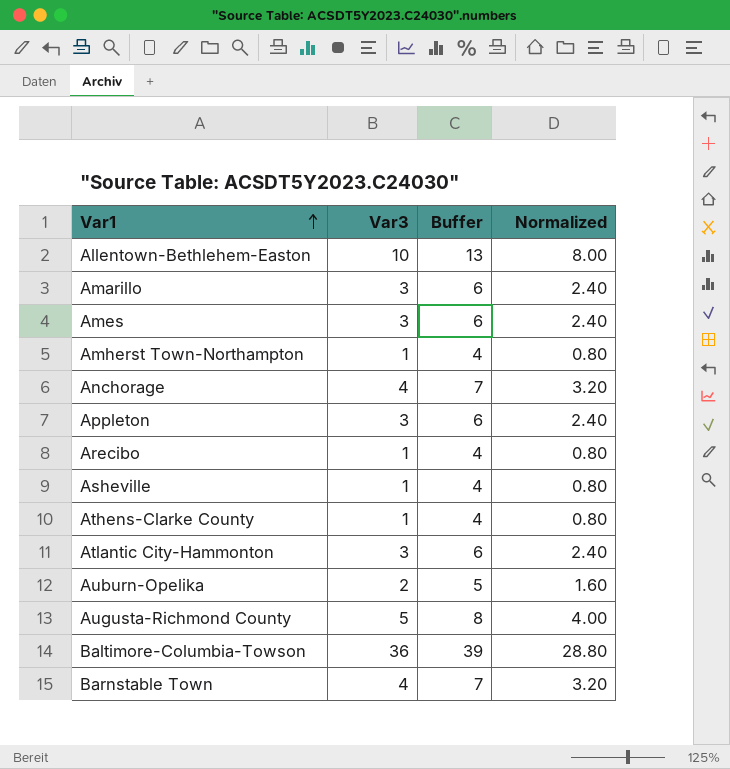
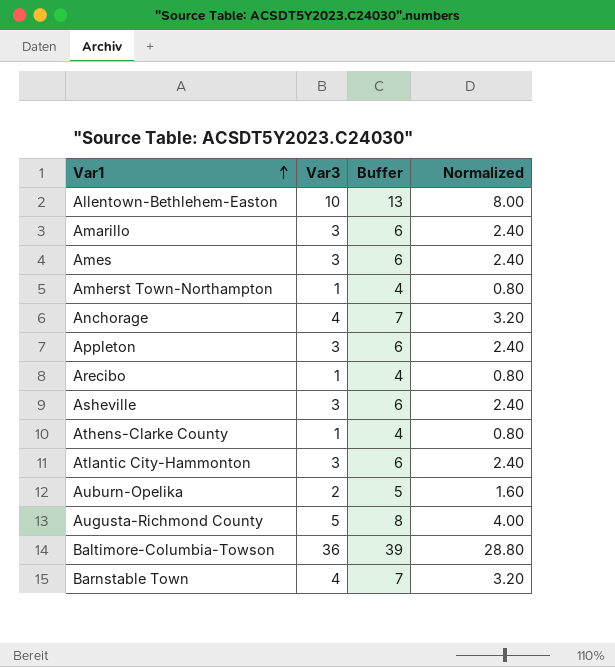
Asheville | Var3: 1 -> 3
Asheville | Buffer: 4 -> 6
Asheville | Normalized: 0.80 -> 2.40

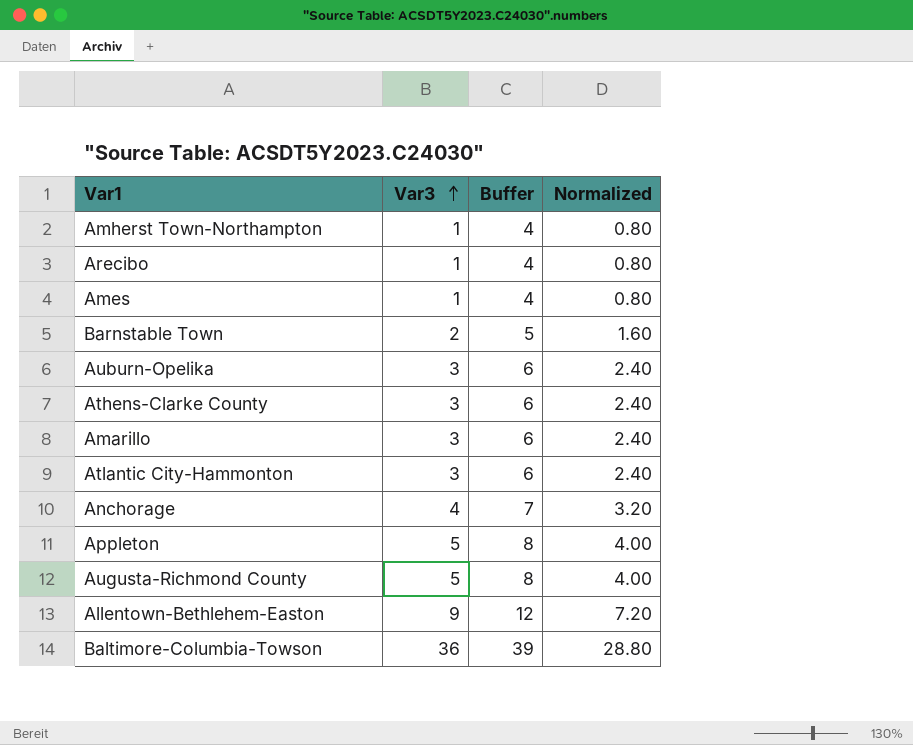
row order: Var1 ascending -> Var3 ascending
row Asheville: 3 | 6 | 2.40 -> none
Ames | Var3: 3 -> 1
Ames | Buffer: 6 -> 4
Ames | Normalized: 2.40 -> 0.80
Barnstable Town | Var3: 4 -> 2
Barnstable Town | Buffer: 7 -> 5
Barnstable Town | Normalized: 3.20 -> 1.60
Auburn-Opelika | Var3: 2 -> 3
Auburn-Opelika | Buffer: 5 -> 6
Auburn-Opelika | Normalized: 1.60 -> 2.40
Athens-Clarke County | Var3: 1 -> 3
Athens-Clarke County | Buffer: 4 -> 6
Athens-Clarke County | Normalized: 0.80 -> 2.40
Appleton | Var3: 3 -> 5
Appleton | Buffer: 6 -> 8
Appleton | Normalized: 2.40 -> 4.00
Allentown-Bethlehem-Easton | Var3: 10 -> 9
Allentown-Bethlehem-Easton | Buffer: 13 -> 12
Allentown-Bethlehem-Easton | Normalized: 8.00 -> 7.20

